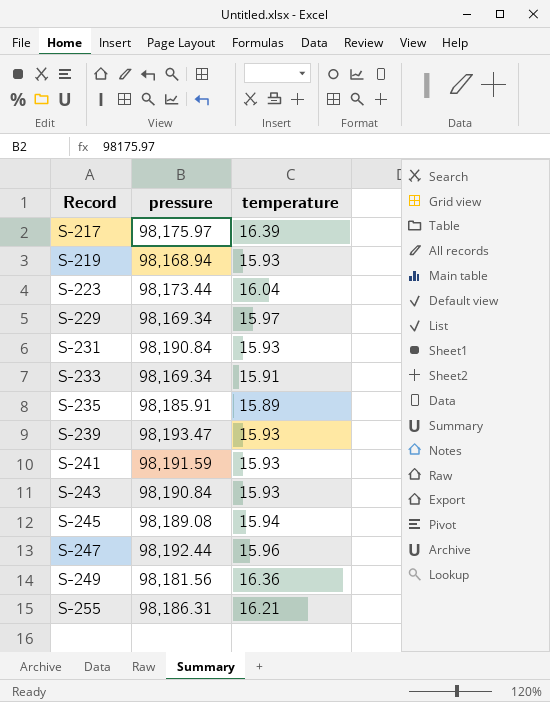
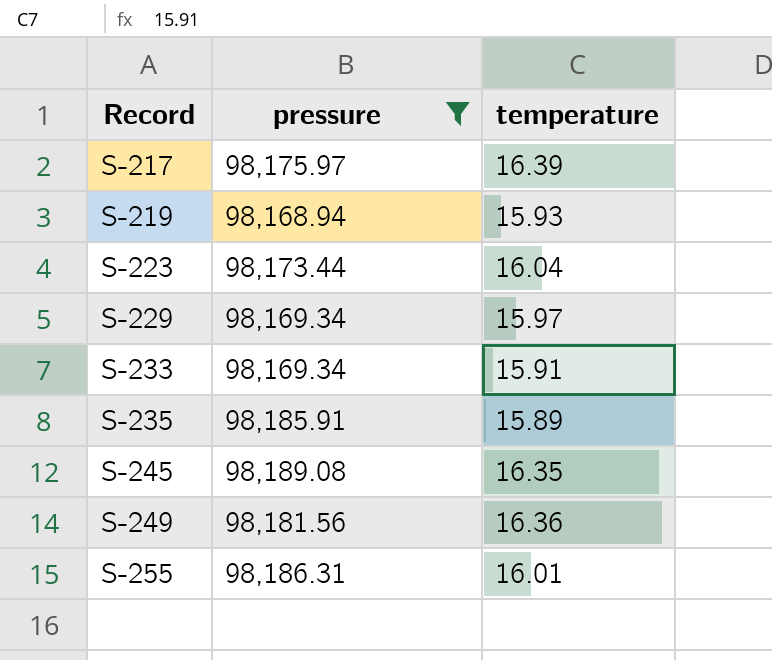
filter: none -> pressure <= 98,189.08
S-245 | temperature: 15.94 -> 16.35
S-255 | temperature: 16.21 -> 16.01

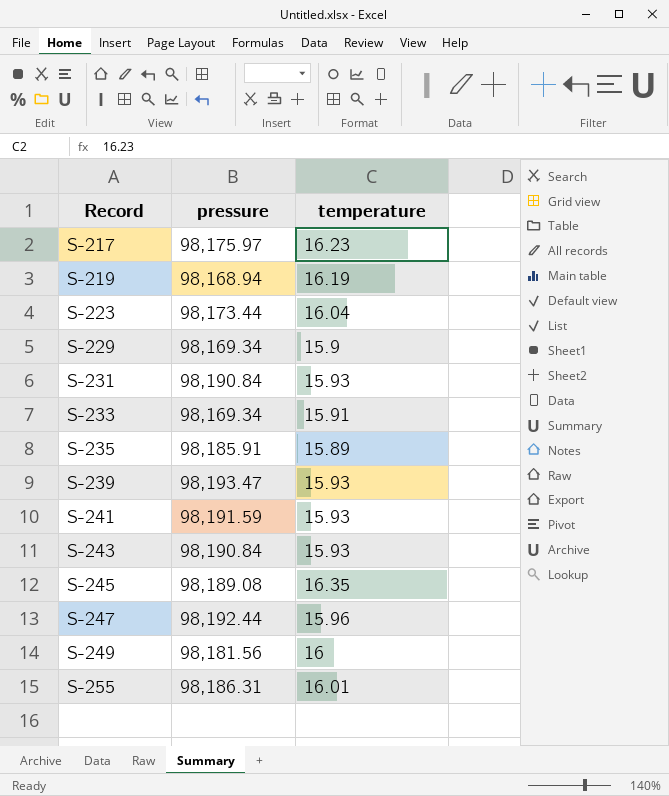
filter: pressure <= 98,189.08 -> none
S-217 | temperature: 16.39 -> 16.23
S-219 | temperature: 15.93 -> 16.19
S-229 | temperature: 15.97 -> 15.9
S-249 | temperature: 16.36 -> 16

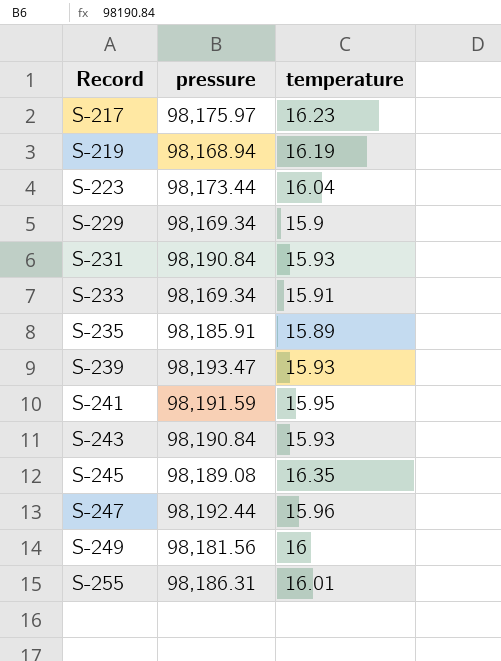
S-241 | temperature: 15.93 -> 15.95

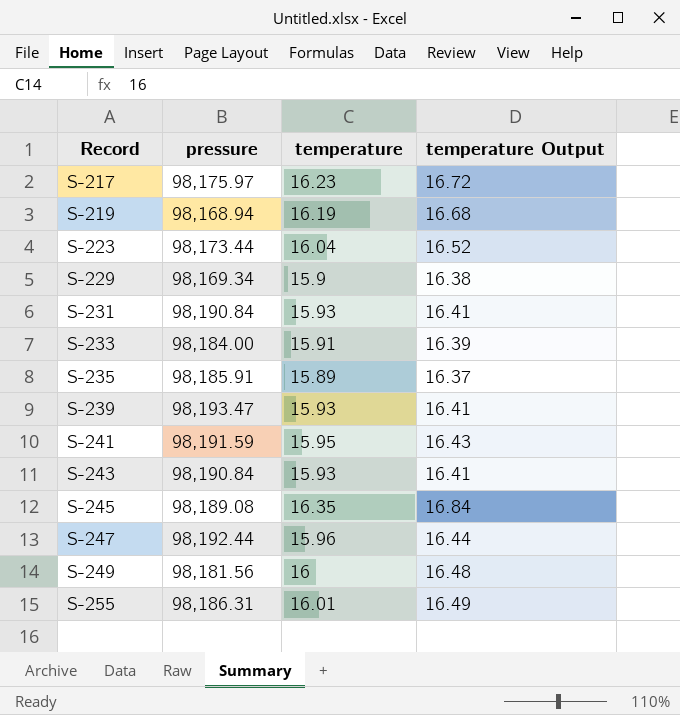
column temperature Output | formula: none -> [temperature] * 1.03
S-233 | pressure: 98,169.34 -> 98,184.00

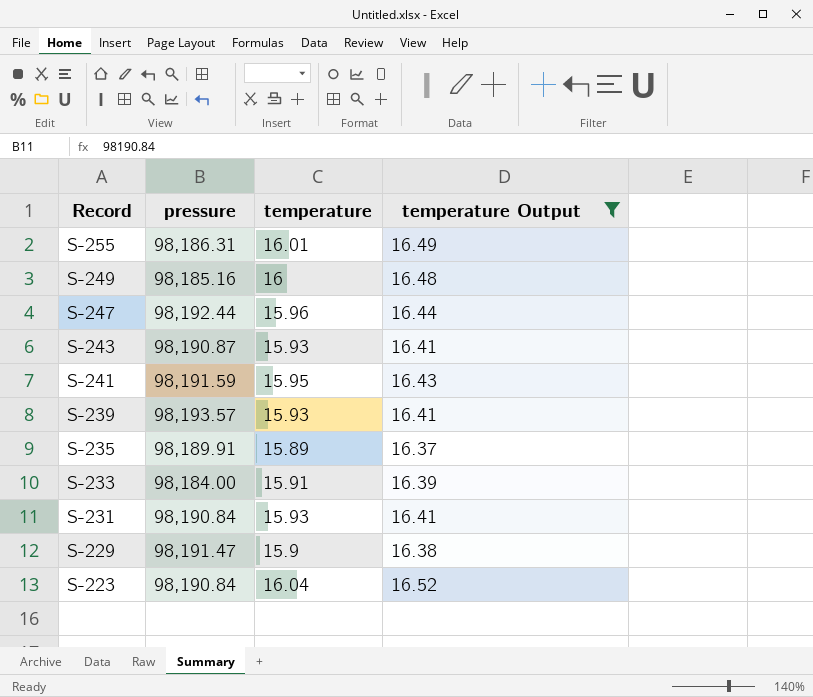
filter: none -> temperature Output <= 16.52
row order: Record ascending -> Record descending
S-249 | pressure: 98,181.56 -> 98,185.16
S-243 | pressure: 98,190.84 -> 98,190.87
S-239 | pressure: 98,193.47 -> 98,193.57
S-235 | pressure: 98,185.91 -> 98,189.91
S-229 | pressure: 98,169.34 -> 98,191.47
S-223 | pressure: 98,173.44 -> 98,190.84

